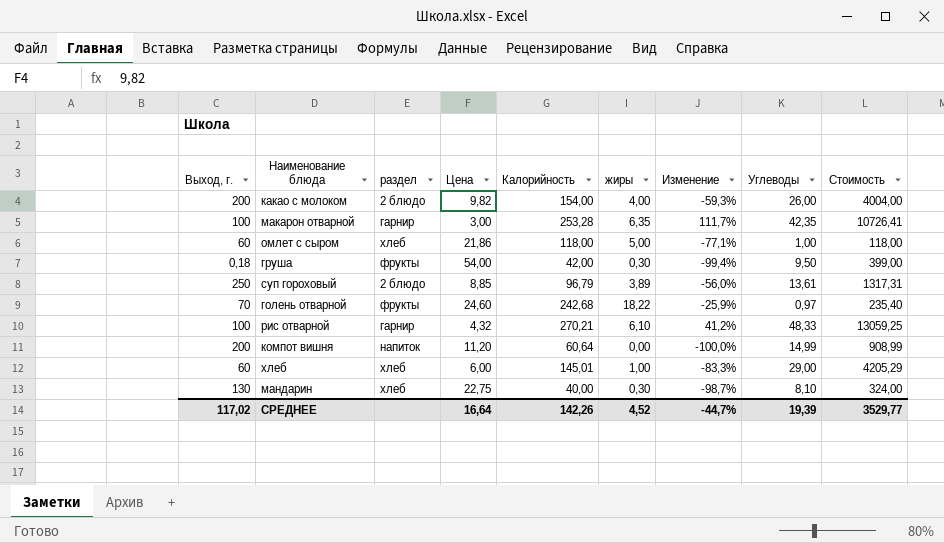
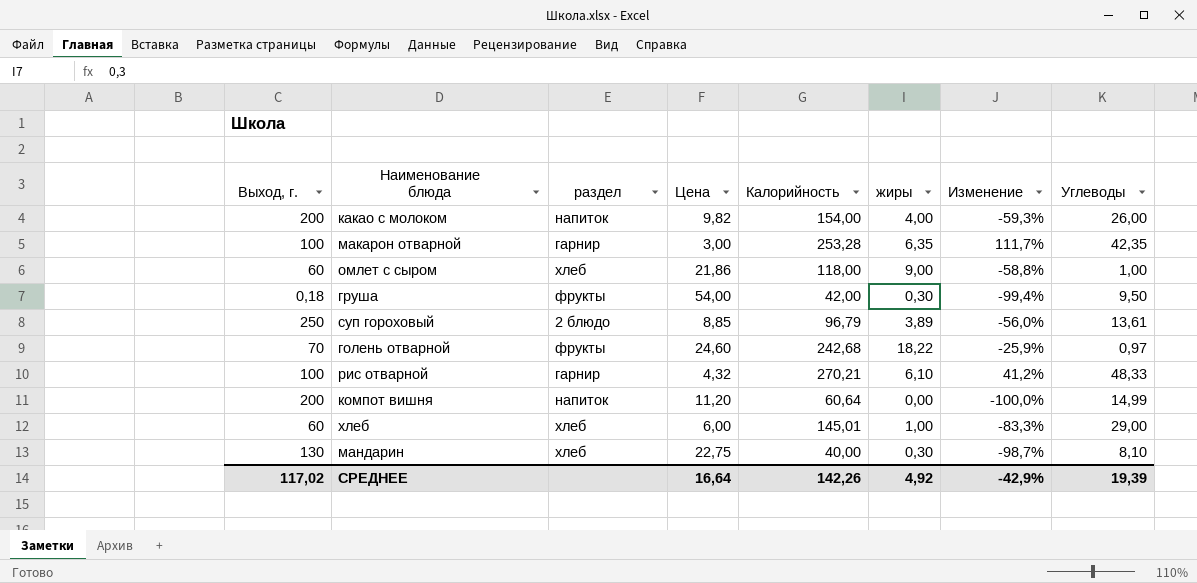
column Стоимость | formula: [Калорийность] * [Углеводы] -> none
какао с молоком | раздел: 2 блюдо -> напиток
омлет с сыром | жиры: 5,00 -> 9,00
омлет с сыром | Изменение: -77,1% -> -58,8%
СРЕДНЕЕ | жиры: 4,52 -> 4,92
СРЕДНЕЕ | Изменение: -44,7% -> -42,9%

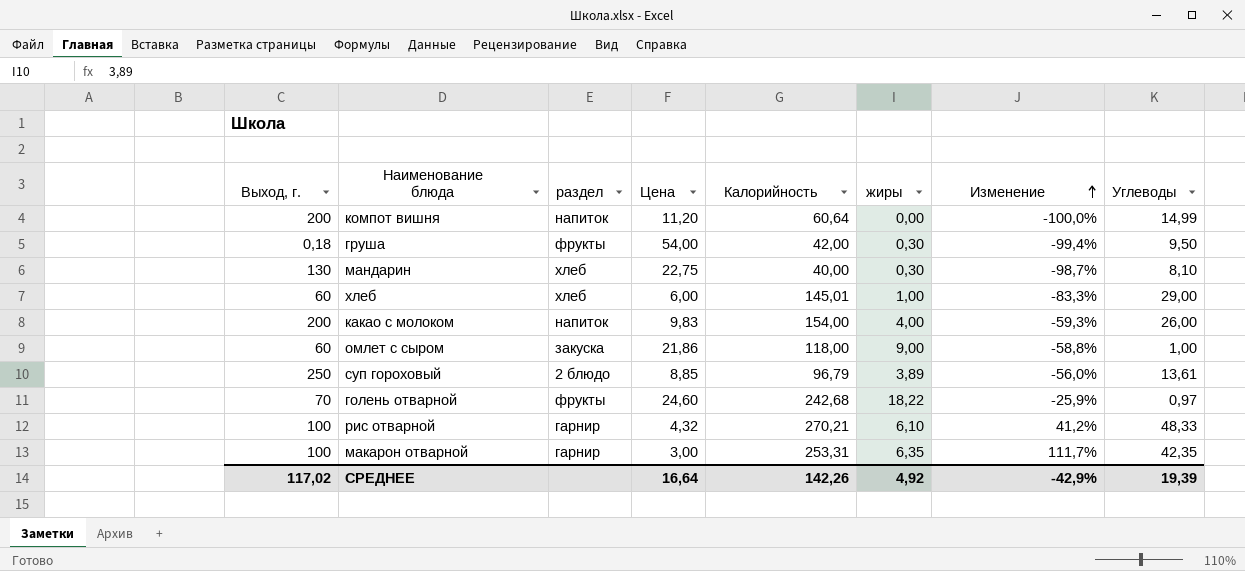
row order: none -> Изменение ascending
какао с молоком | Цена: 9,82 -> 9,83
омлет с сыром | раздел: хлеб -> закуска
макарон отварной | Калорийность: 253,28 -> 253,31

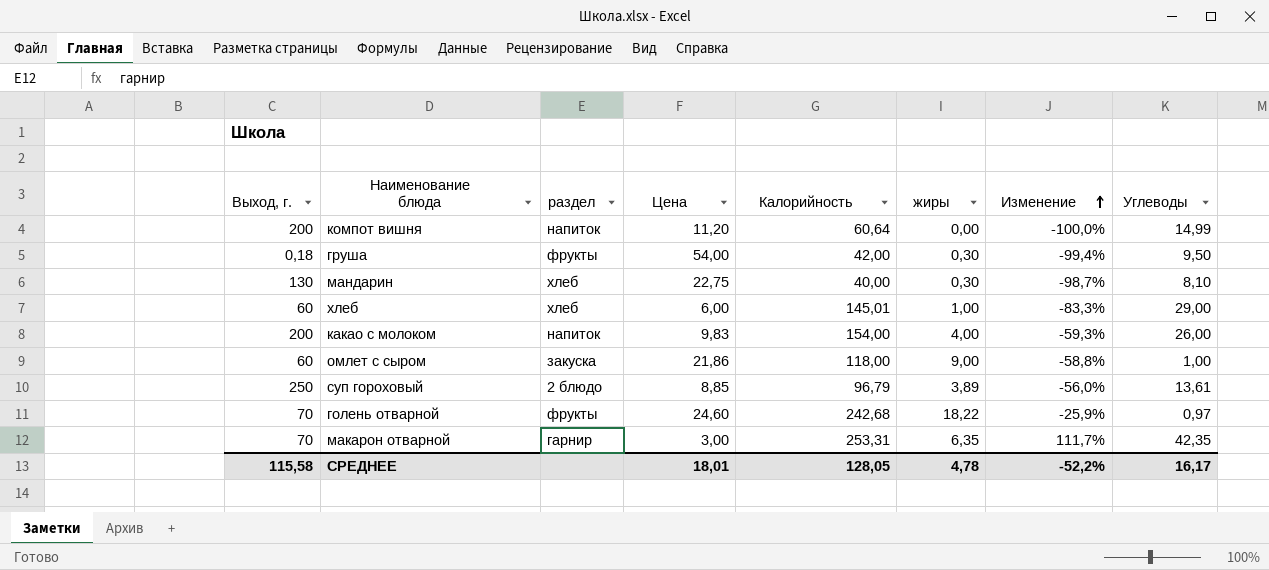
row рис отварной: 100 | гарнир | 4,32 | 270,21 | 6,10 | 41,2% | 48,33 -> none
макарон отварной | Выход, г.: 100 -> 70
СРЕДНЕЕ | Выход, г.: 117,02 -> 115,58
СРЕДНЕЕ | Цена: 16,64 -> 18,01
СРЕДНЕЕ | Калорийность: 142,26 -> 128,05
СРЕДНЕЕ | жиры: 4,92 -> 4,78
СРЕДНЕЕ | Изменение: -42,9% -> -52,2%
СРЕДНЕЕ | Углеводы: 19,39 -> 16,17

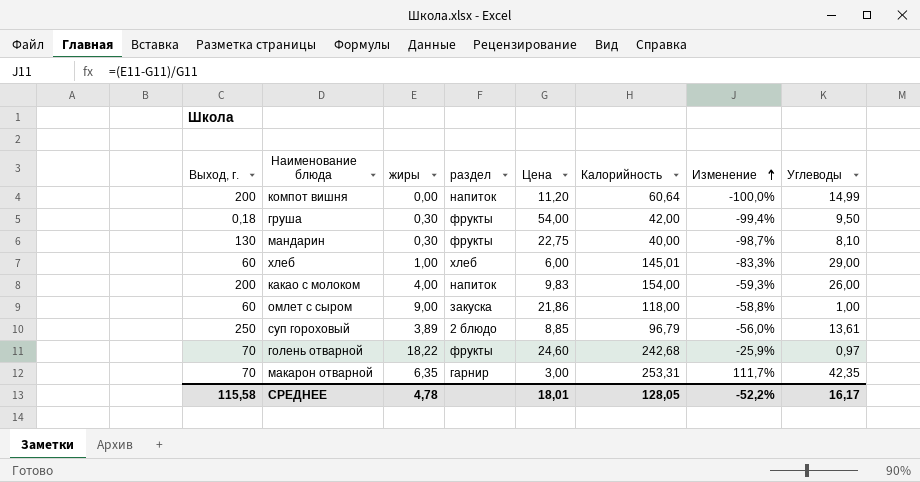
column жиры | position: 6 -> 3
мандарин | раздел: хлеб -> фрукты

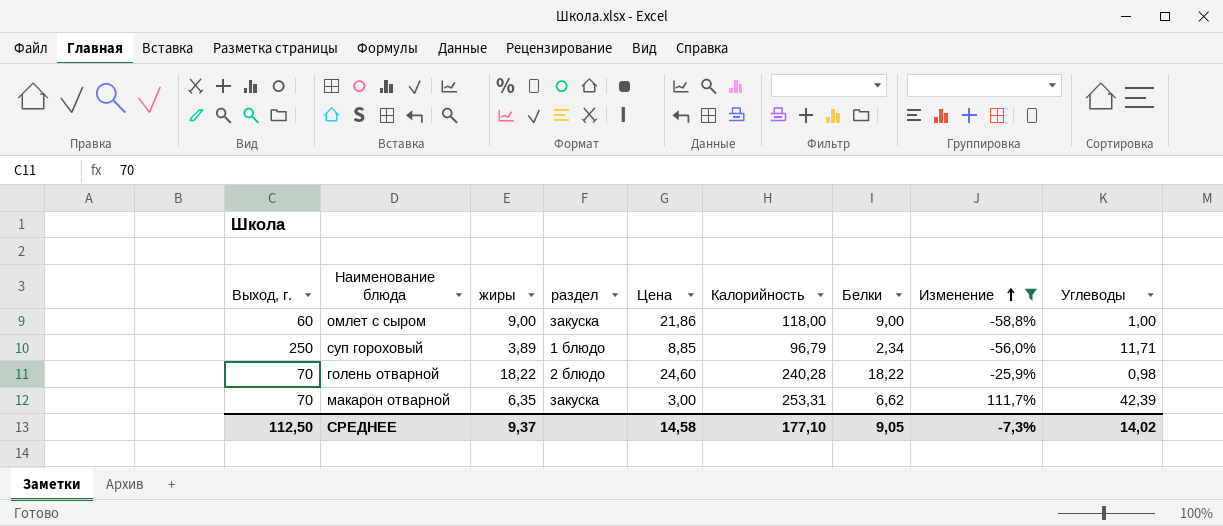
filter: none -> Изменение >= -58,8%
column Белки | position: none -> 7
суп гороховый | раздел: 2 блюдо -> 1 блюдо
суп гороховый | Углеводы: 13,61 -> 11,71
голень отварной | раздел: фрукты -> 2 блюдо
голень отварной | Калорийность: 242,68 -> 240,28
голень отварной | Углеводы: 0,97 -> 0,98
макарон отварной | раздел: гарнир -> закуска
макарон отварной | Углеводы: 42,35 -> 42,39
СРЕДНЕЕ | Выход, г.: 115,58 -> 112,50
СРЕДНЕЕ | жиры: 4,78 -> 9,37
СРЕДНЕЕ | Цена: 18,01 -> 14,58
СРЕДНЕЕ | Калорийность: 128,05 -> 177,10
СРЕДНЕЕ | Изменение: -52,2% -> -7,3%
СРЕДНЕЕ | Углеводы: 16,17 -> 14,02

